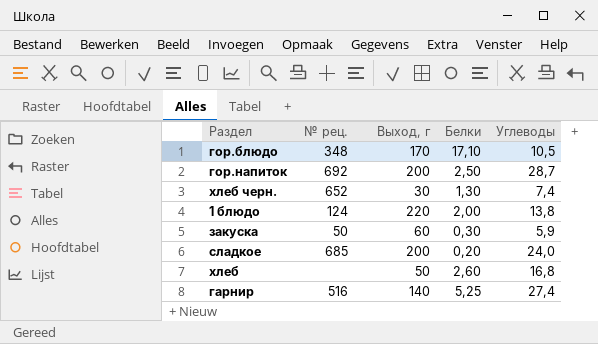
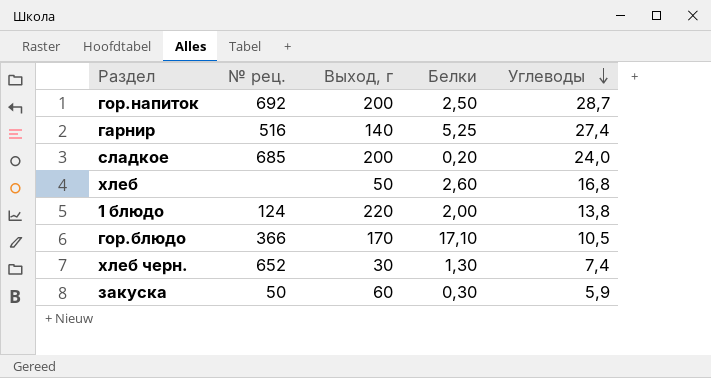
row order: none -> Углеводы descending
гор.блюдо | № рец.: 348 -> 366

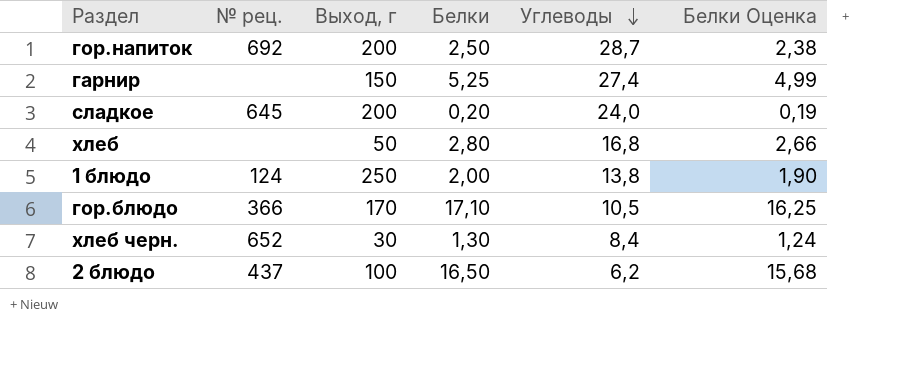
column Белки Оценка | formula: none -> [Белки] * 0,95
row закуска: 50 | 60 | 0,30 | 5,9 -> none
гарнир | № рец.: 516 -> none
гарнир | Выход, г: 140 -> 150
сладкое | № рец.: 685 -> 645
хлеб | Белки: 2,60 -> 2,80
1 блюдо | Выход, г: 220 -> 250
хлеб черн. | Углеводы: 7,4 -> 8,4
row 2 блюдо: none -> 437 | 100 | 16,50 | 6,2 | 15,68

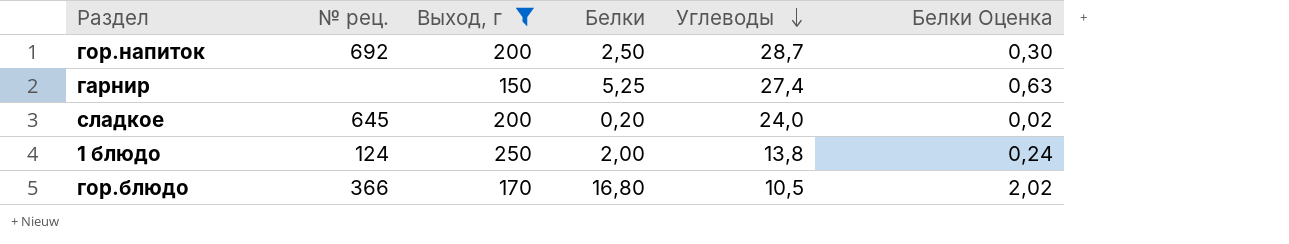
filter: none -> Выход, г >= 150
column Белки Оценка | formula: [Белки] * 0,95 -> [Белки] * 0,12
гор.блюдо | Белки: 17,10 -> 16,80

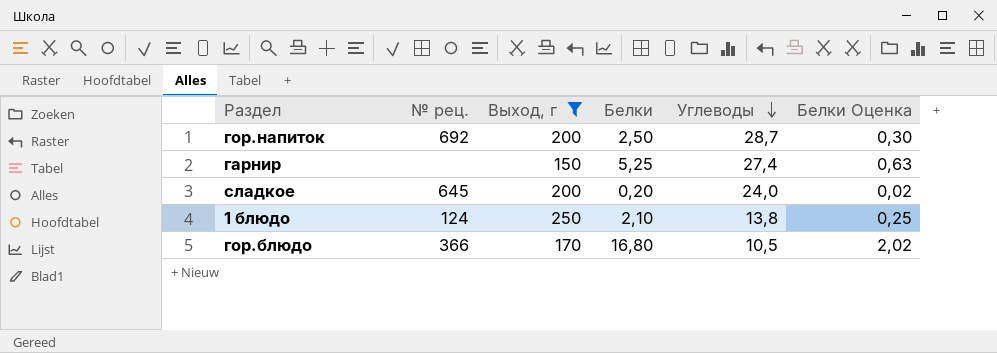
1 блюдо | Белки: 2,00 -> 2,10
1 блюдо | Белки Оценка: 0,24 -> 0,25

